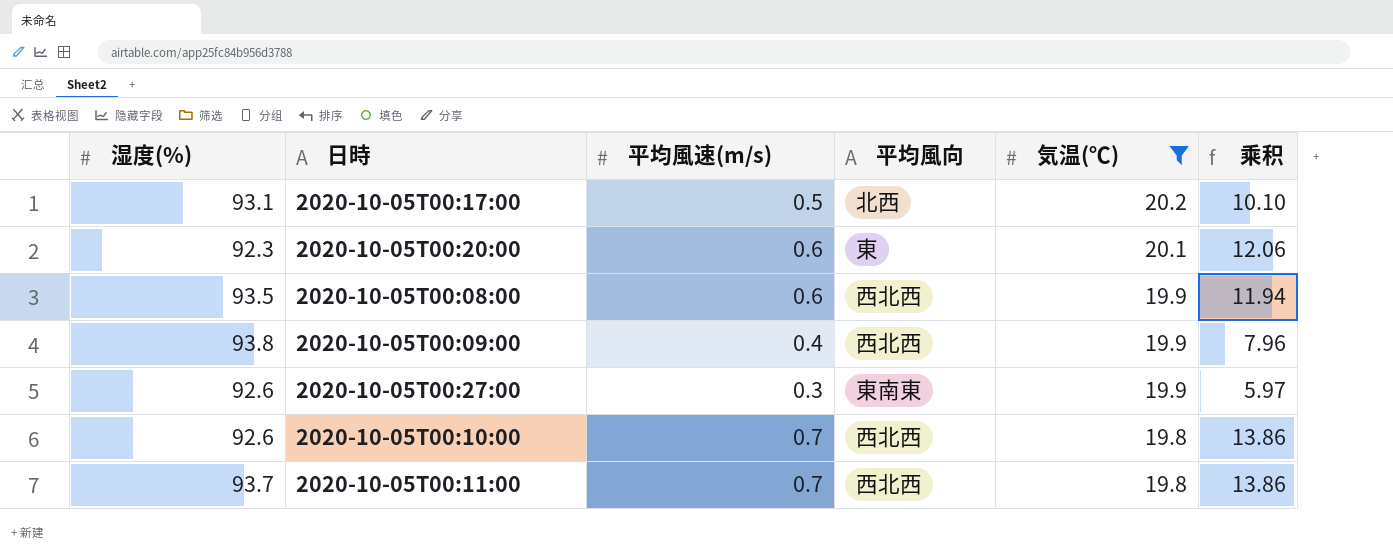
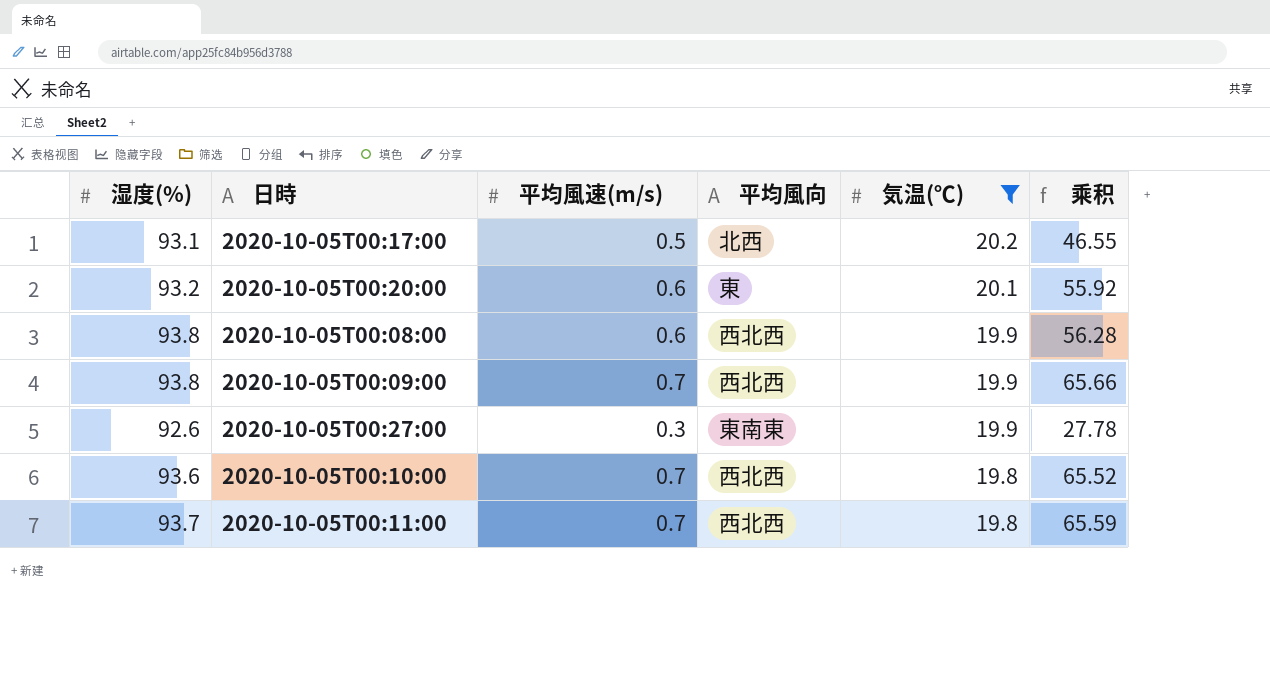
column 乘积 | formula: [平均風速(m/s)] * [気温(℃)] -> [湿度(%)] * [平均風速(m/s)]
2020-10-05T00:20:00 | 湿度(%): 92.3 -> 93.2
2020-10-05T00:08:00 | 湿度(%): 93.5 -> 93.8
2020-10-05T00:09:00 | 平均風速(m/s): 0.4 -> 0.7
2020-10-05T00:10:00 | 湿度(%): 92.6 -> 93.6

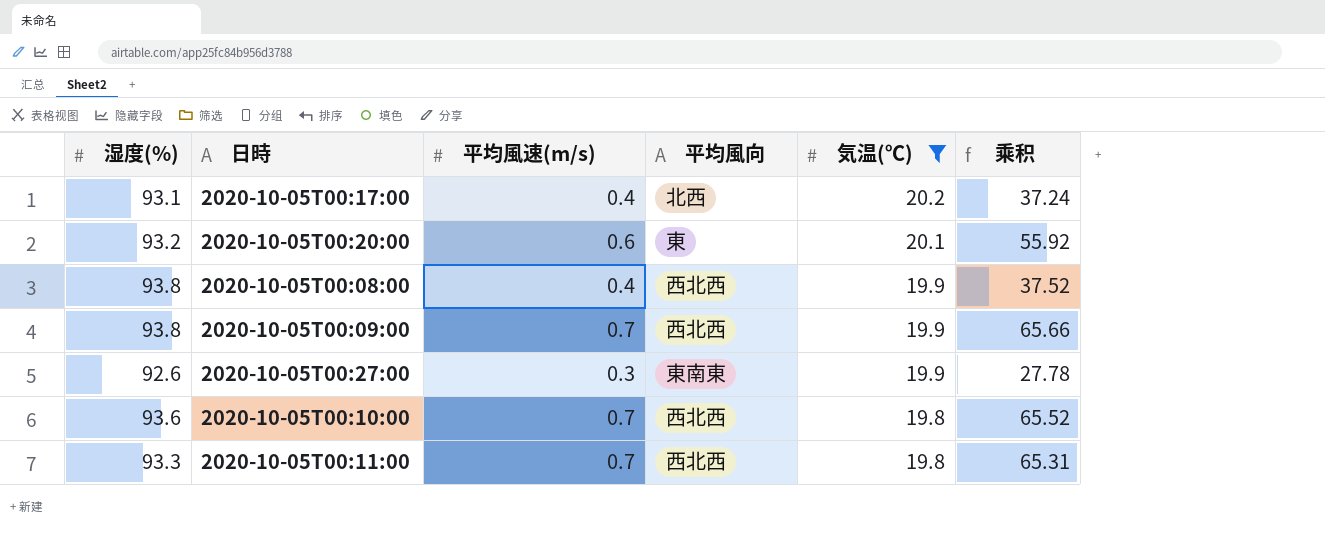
2020-10-05T00:17:00 | 平均風速(m/s): 0.5 -> 0.4
2020-10-05T00:17:00 | 乘积: 46.55 -> 37.24
2020-10-05T00:08:00 | 平均風速(m/s): 0.6 -> 0.4
2020-10-05T00:08:00 | 乘积: 56.28 -> 37.52
2020-10-05T00:11:00 | 湿度(%): 93.7 -> 93.3
2020-10-05T00:11:00 | 乘积: 65.59 -> 65.31

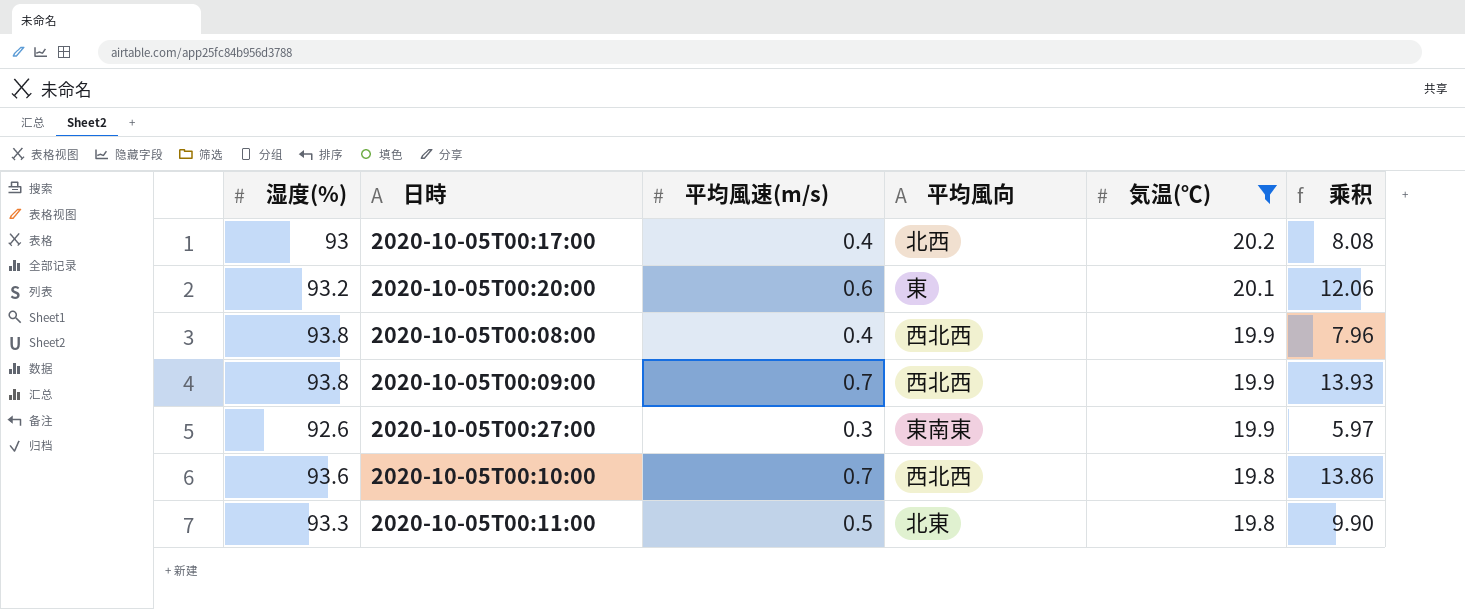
column 乘积 | formula: [湿度(%)] * [平均風速(m/s)] -> [平均風速(m/s)] * [気温(℃)]
2020-10-05T00:17:00 | 湿度(%): 93.1 -> 93
2020-10-05T00:11:00 | 平均風速(m/s): 0.7 -> 0.5
2020-10-05T00:11:00 | 平均風向: 西北西 -> 北東

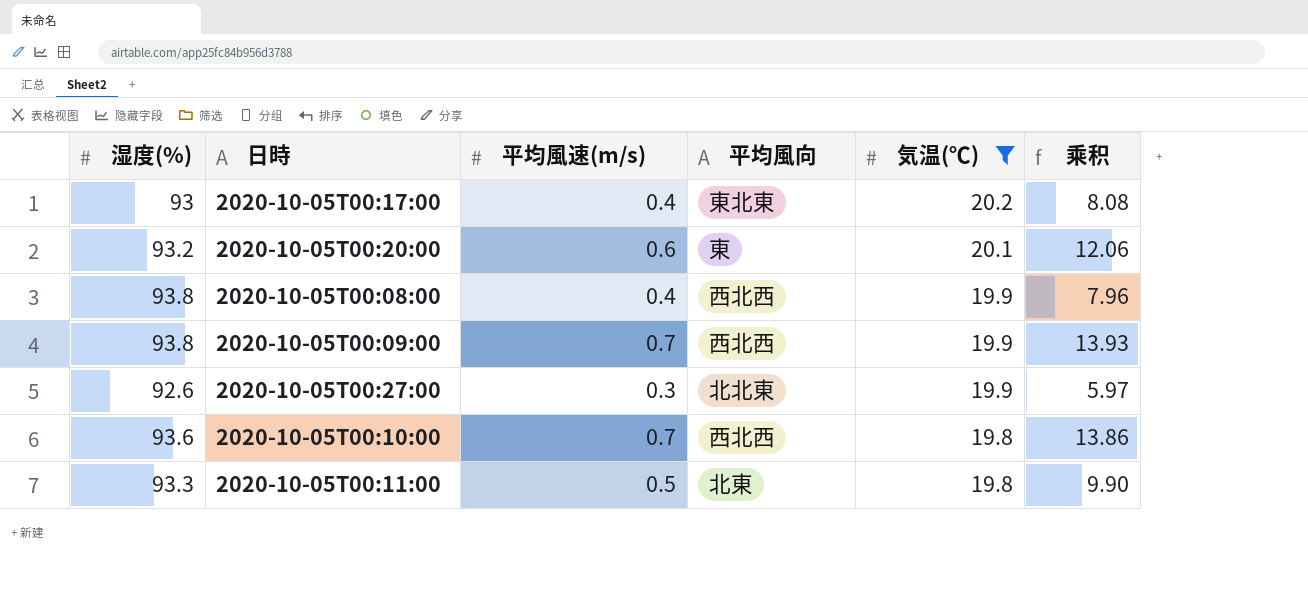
2020-10-05T00:17:00 | 平均風向: 北西 -> 東北東
2020-10-05T00:27:00 | 平均風向: 東南東 -> 北北東

